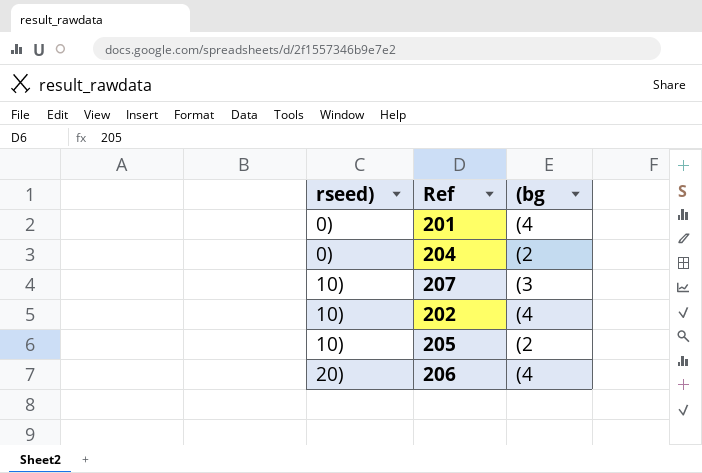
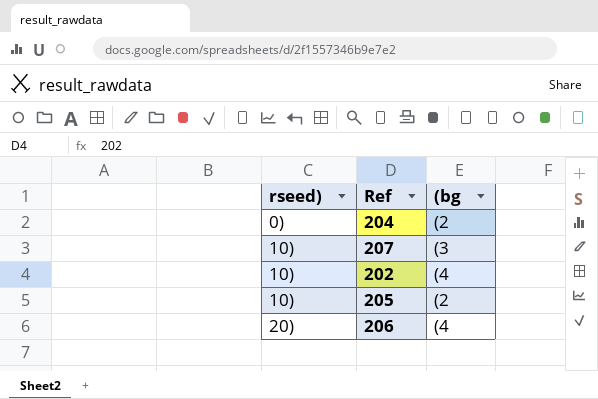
row 201: 0) | (4 -> none

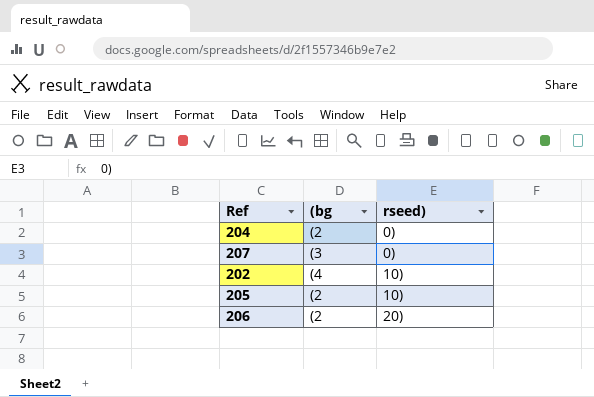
column rseed) | position: 1 -> 3
207 | rseed): 10) -> 0)
206 | (bg: (4 -> (2

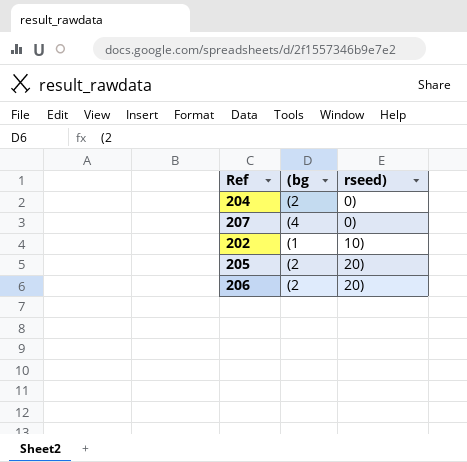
207 | (bg: (3 -> (4
202 | (bg: (4 -> (1
205 | rseed): 10) -> 20)

